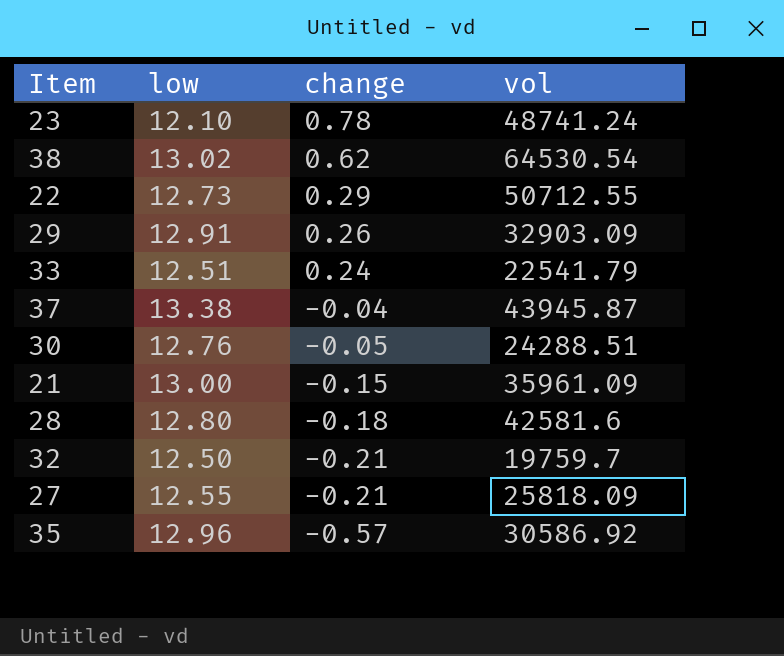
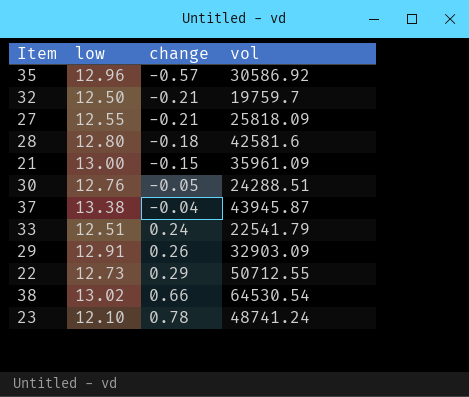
row order: change descending -> change ascending
38 | change: 0.62 -> 0.66

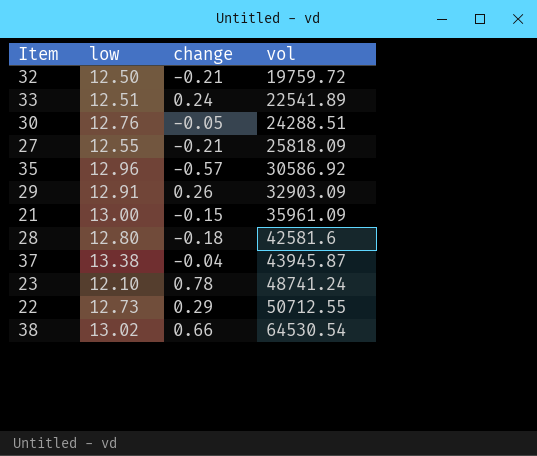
row order: change ascending -> vol ascending
32 | vol: 19759.7 -> 19759.72
33 | vol: 22541.79 -> 22541.89

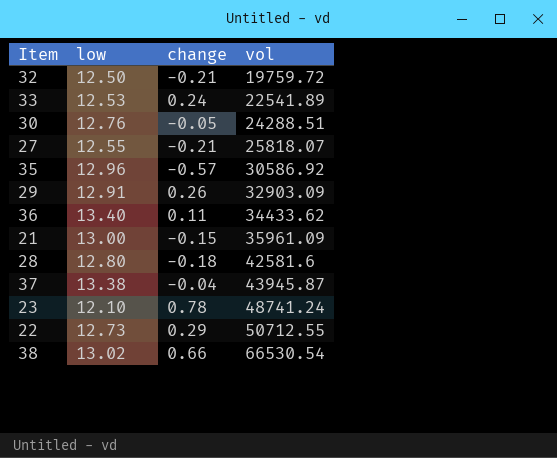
33 | low: 12.51 -> 12.53
27 | vol: 25818.09 -> 25818.07
row 36: none -> 13.40 | 0.11 | 34433.62
38 | vol: 64530.54 -> 66530.54

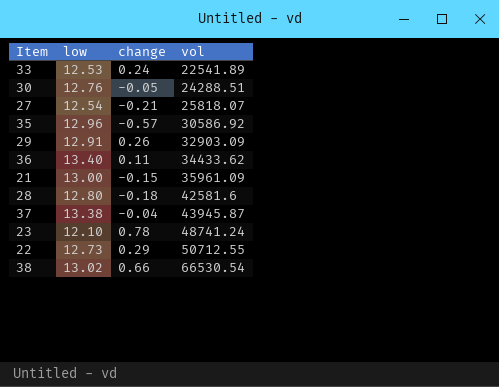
row 32: 12.50 | -0.21 | 19759.72 -> none
27 | low: 12.55 -> 12.54

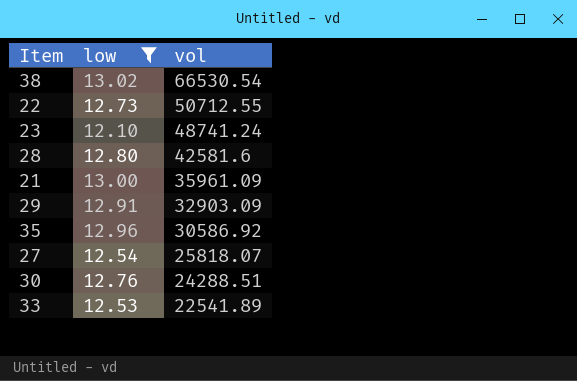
filter: none -> low <= 13.02
row order: vol ascending -> vol descending
column change | position: 3 -> none

